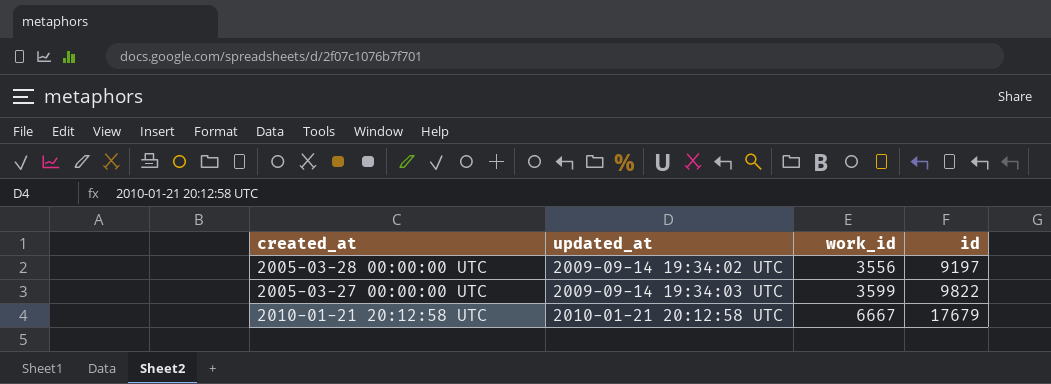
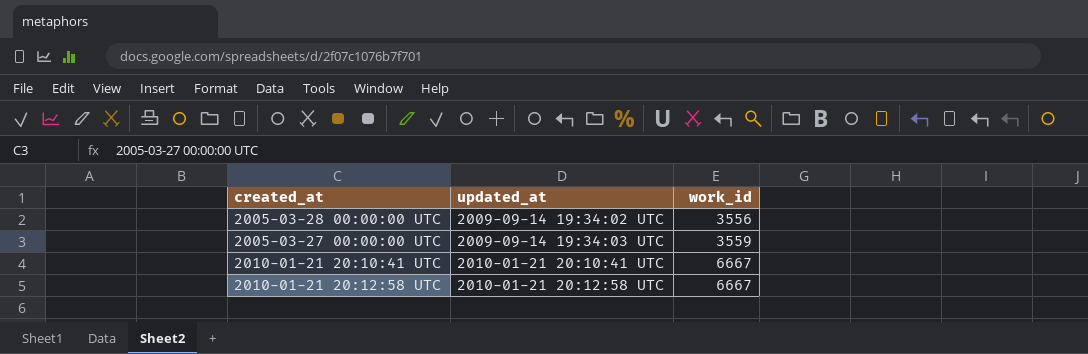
column id | position: 4 -> none
2005-03-27 00:00:00 UTC | work_id: 3599 -> 3559
row 2010-01-21 20:10:41 UTC: none -> 2010-01-21 20:10:41 UTC | 6667

